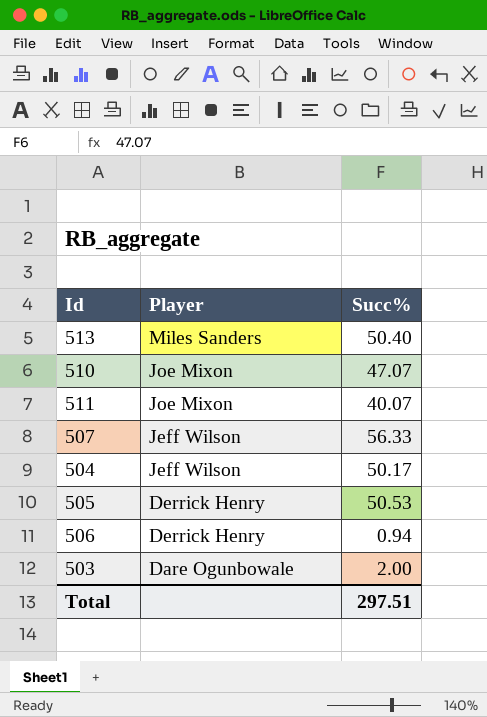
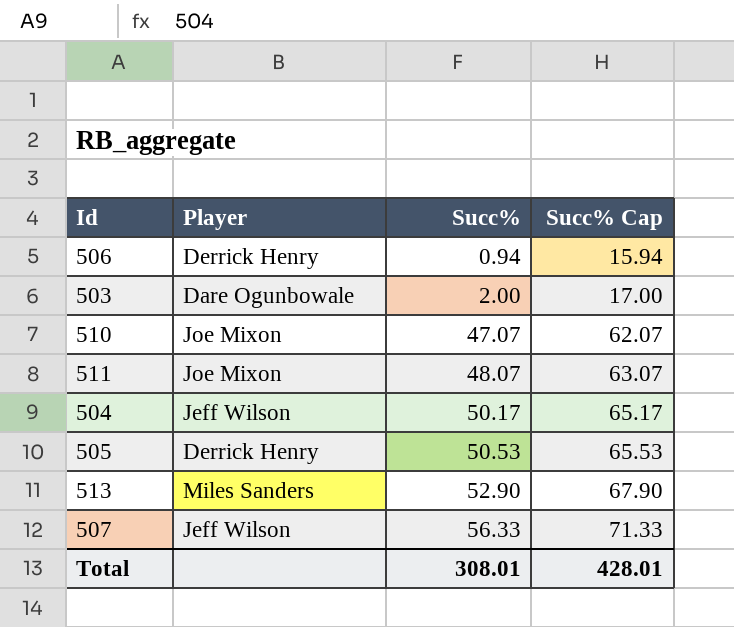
row order: Player descending -> Succ% ascending
column Succ% Cap | formula: none -> [Succ%] + 15
511 | Succ%: 40.07 -> 48.07
513 | Succ%: 50.40 -> 52.90
Total | Succ%: 297.51 -> 308.01

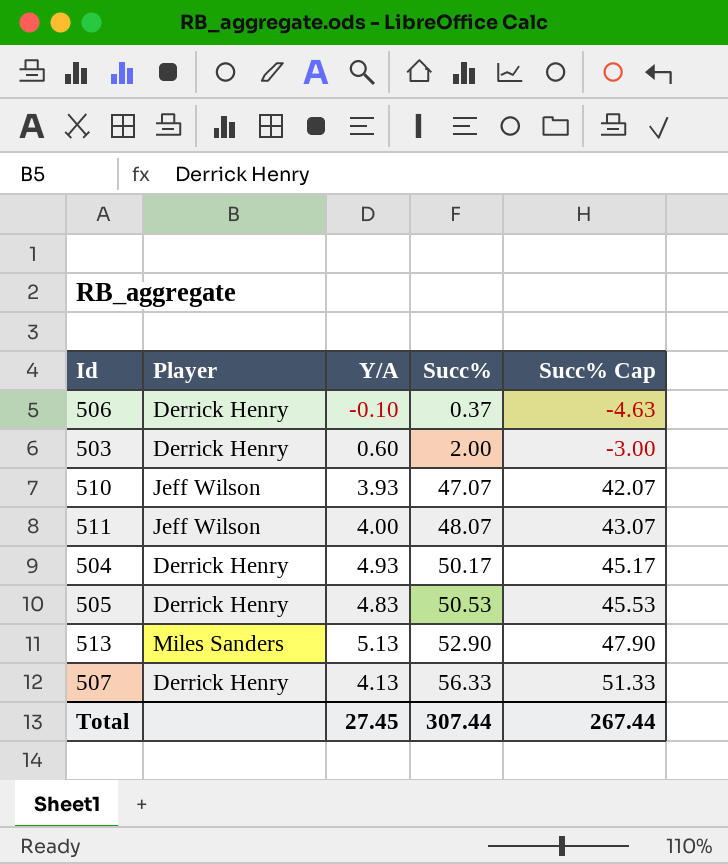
column Y/A | position: none -> 3
column Succ% Cap | formula: [Succ%] + 15 -> [Succ%] - 5
506 | Succ%: 0.94 -> 0.37
503 | Player: Dare Ogunbowale -> Derrick Henry
510 | Player: Joe Mixon -> Jeff Wilson
511 | Player: Joe Mixon -> Jeff Wilson
504 | Player: Jeff Wilson -> Derrick Henry
507 | Player: Jeff Wilson -> Derrick Henry
Total | Succ%: 308.01 -> 307.44
Total | Succ% Cap: 428.01 -> 267.44

